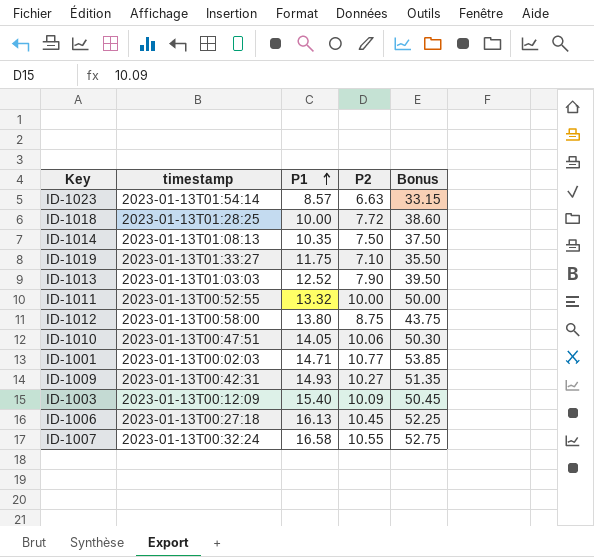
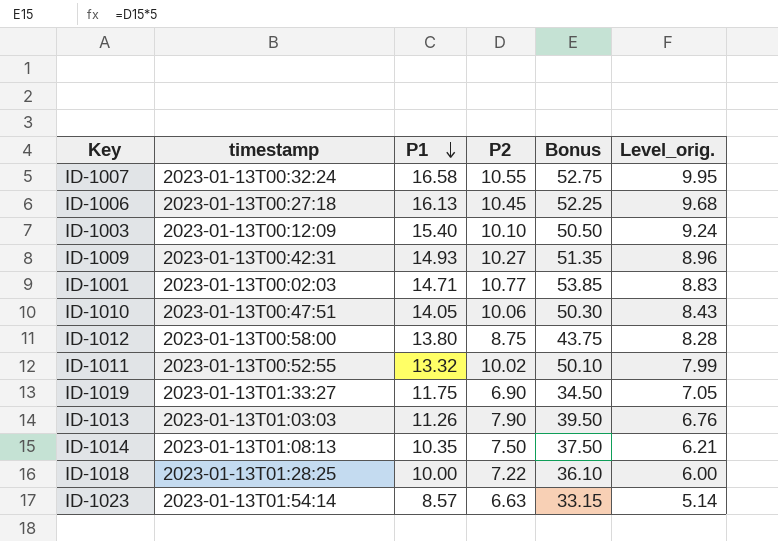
row order: P1 ascending -> P1 descending
column Level_orig. | formula: none -> [P1] * 0.6
ID-1003 | P2: 10.09 -> 10.10
ID-1003 | Bonus: 50.45 -> 50.50
ID-1011 | P2: 10.00 -> 10.02
ID-1011 | Bonus: 50.00 -> 50.10
ID-1019 | P2: 7.10 -> 6.90
ID-1019 | Bonus: 35.50 -> 34.50
ID-1013 | P1: 12.52 -> 11.26
ID-1018 | P2: 7.72 -> 7.22
ID-1018 | Bonus: 38.60 -> 36.10

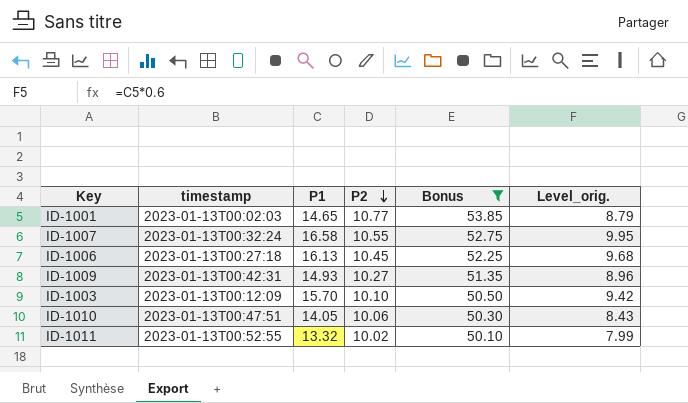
filter: none -> Bonus >= 50.10
row order: P1 descending -> P2 descending
ID-1001 | P1: 14.71 -> 14.65
ID-1001 | Level_orig.: 8.83 -> 8.79
ID-1003 | P1: 15.40 -> 15.70
ID-1003 | Level_orig.: 9.24 -> 9.42

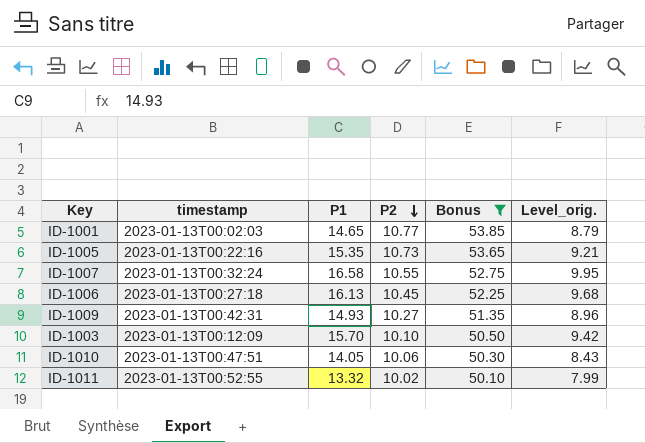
row ID-1005: none -> 2023-01-13T00:22:16 | 15.35 | 10.73 | 53.65 | 9.21

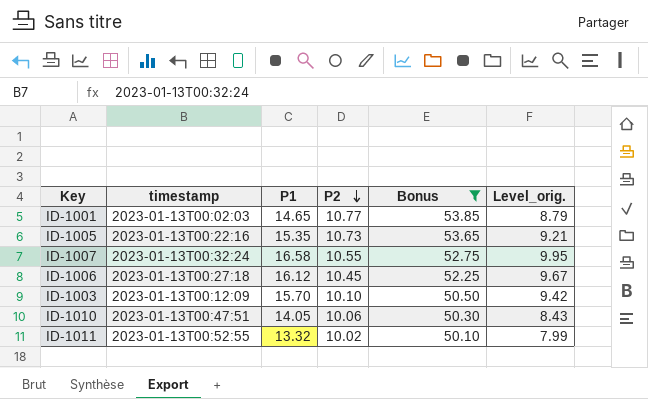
row ID-1009: 2023-01-13T00:42:31 | 14.93 | 10.27 | 51.35 | 8.96 -> none
ID-1006 | P1: 16.13 -> 16.12
ID-1006 | Level_orig.: 9.68 -> 9.67

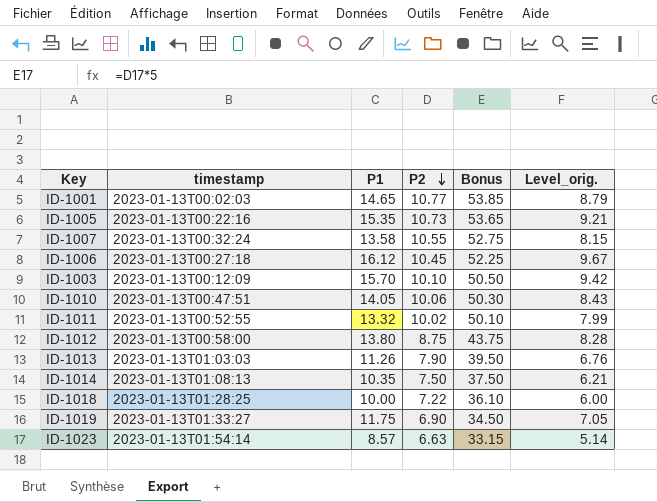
filter: Bonus >= 50.10 -> none
ID-1007 | P1: 16.58 -> 13.58
ID-1007 | Level_orig.: 9.95 -> 8.15

